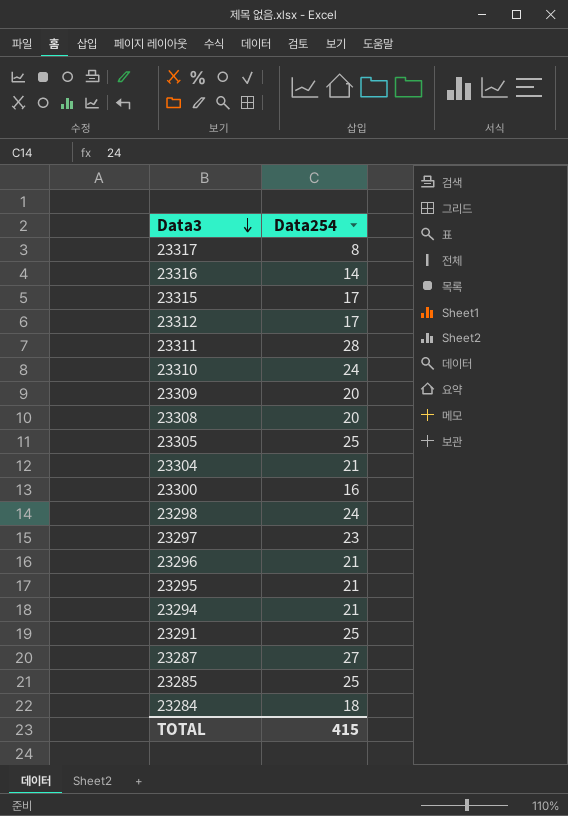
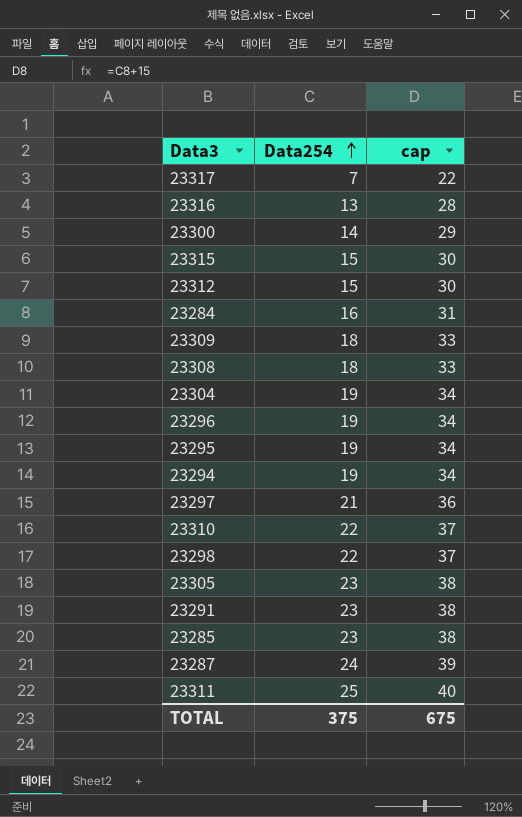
row order: Data3 descending -> Data254 ascending
column cap | formula: none -> [Data254] + 15
23317 | Data254: 8 -> 7
23316 | Data254: 14 -> 13
23300 | Data254: 16 -> 14
23315 | Data254: 17 -> 15
23312 | Data254: 17 -> 15
23284 | Data254: 18 -> 16
23309 | Data254: 20 -> 18
23308 | Data254: 20 -> 18
23304 | Data254: 21 -> 19
23296 | Data254: 21 -> 19
23295 | Data254: 21 -> 19
23294 | Data254: 21 -> 19
23297 | Data254: 23 -> 21
23310 | Data254: 24 -> 22
23298 | Data254: 24 -> 22
23305 | Data254: 25 -> 23
23291 | Data254: 25 -> 23
23285 | Data254: 25 -> 23
23287 | Data254: 27 -> 24
23311 | Data254: 28 -> 25
TOTAL | Data254: 415 -> 375

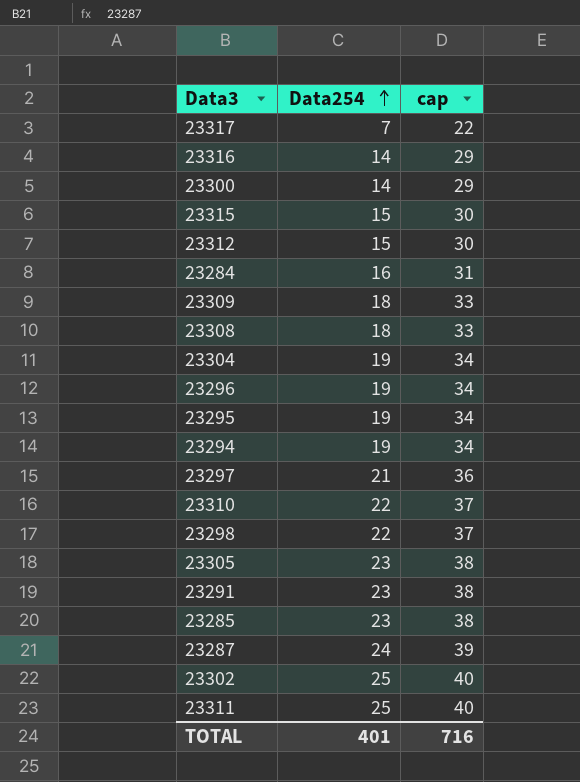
23316 | Data254: 13 -> 14
23316 | cap: 28 -> 29
row 23302: none -> 25 | 40
TOTAL | Data254: 375 -> 401
TOTAL | cap: 675 -> 716

